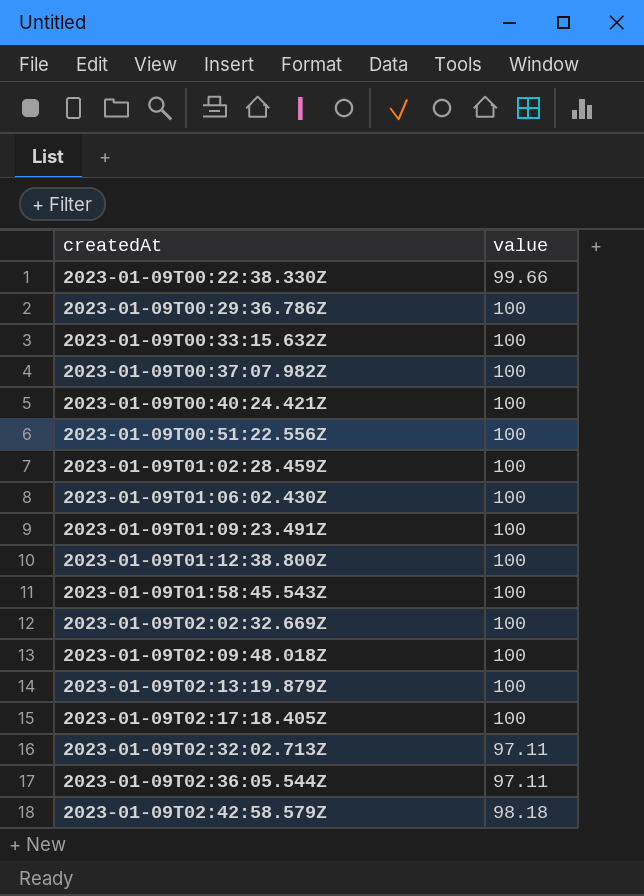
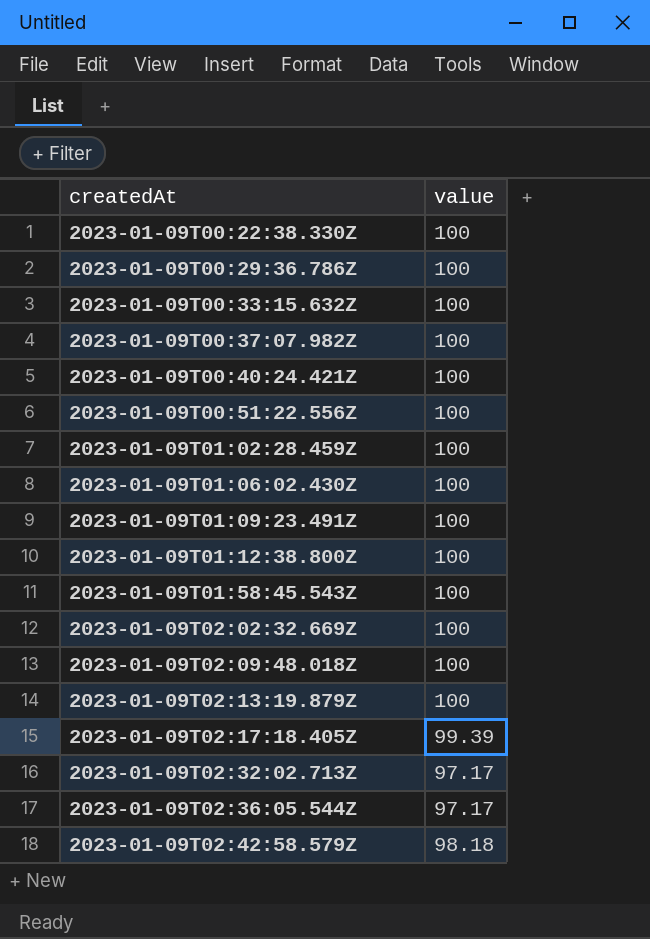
2023-01-09T00:22:38.330Z | value: 99.66 -> 100
2023-01-09T02:17:18.405Z | value: 100 -> 99.39
2023-01-09T02:32:02.713Z | value: 97.11 -> 97.17
2023-01-09T02:36:05.544Z | value: 97.11 -> 97.17

